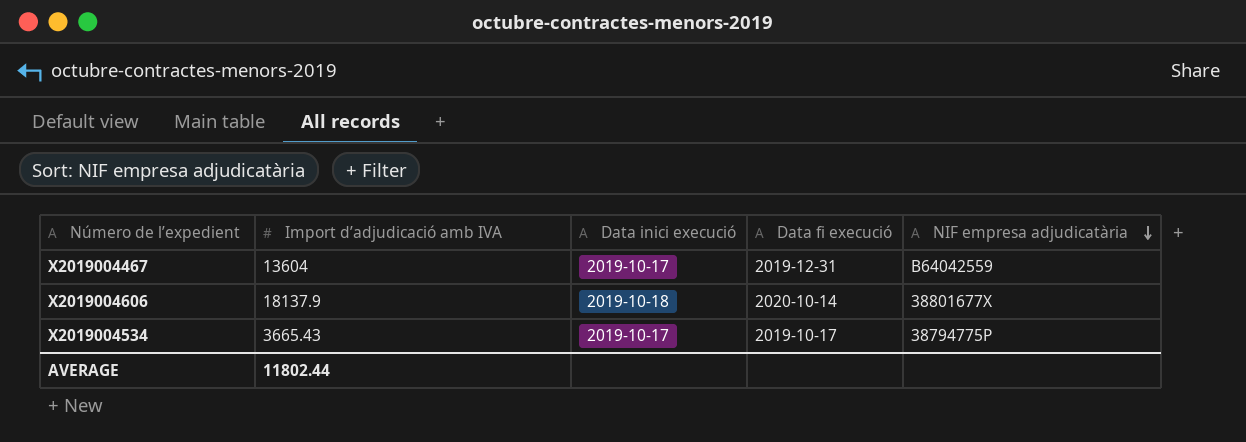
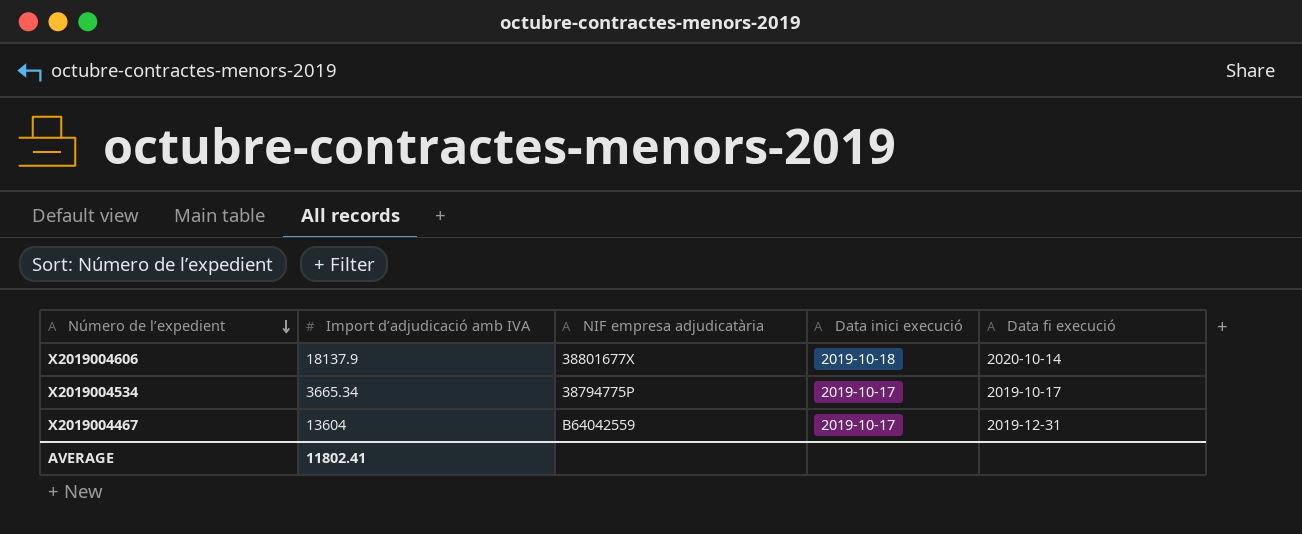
row order: NIF empresa adjudicatària descending -> Número de l’expedient descending
column NIF empresa adjudicatària | position: 5 -> 3
X2019004534 | Import d’adjudicació amb IVA: 3665.43 -> 3665.34
AVERAGE | Import d’adjudicació amb IVA: 11802.44 -> 11802.41

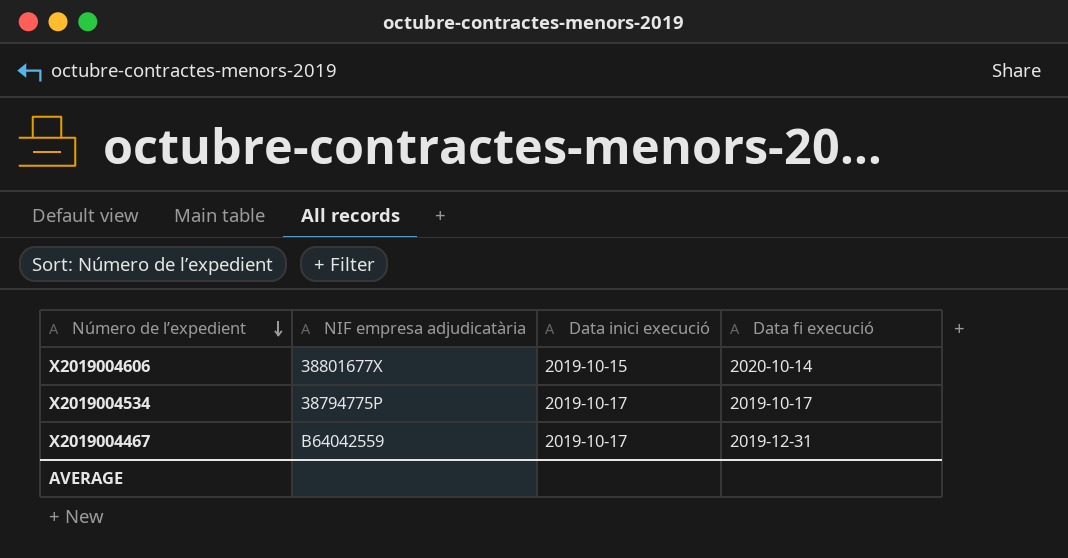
column Import d’adjudicació amb IVA | position: 2 -> none
X2019004606 | Data inici execució: 2019-10-18 -> 2019-10-15

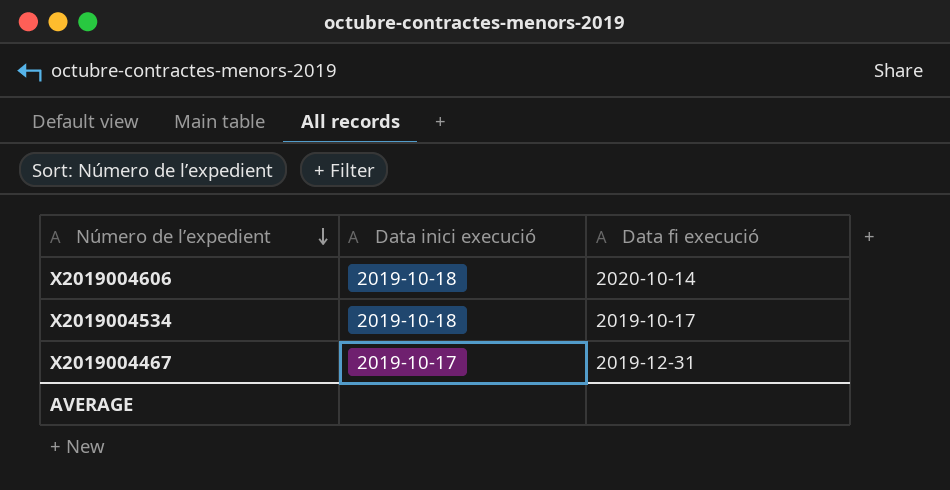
column NIF empresa adjudicatària | position: 2 -> none
X2019004606 | Data inici execució: 2019-10-15 -> 2019-10-18
X2019004534 | Data inici execució: 2019-10-17 -> 2019-10-18

